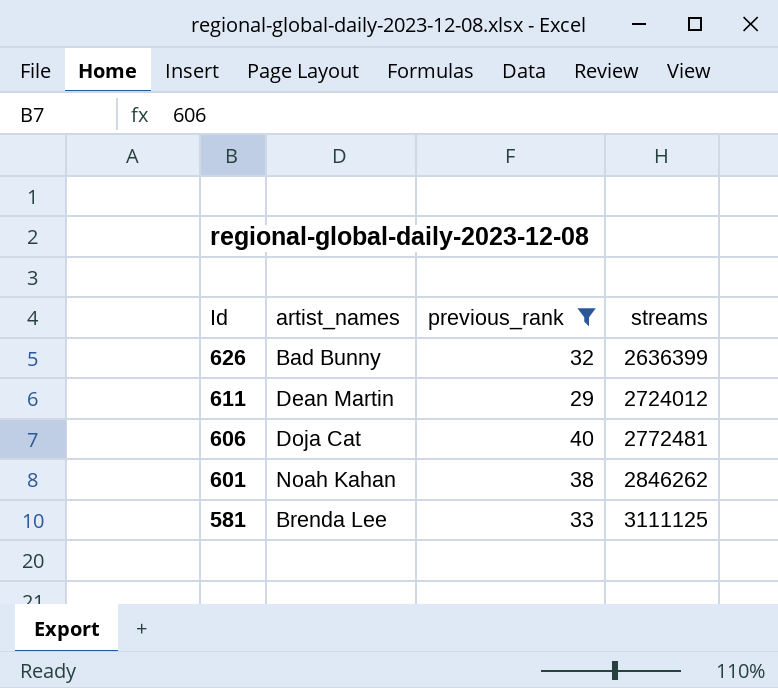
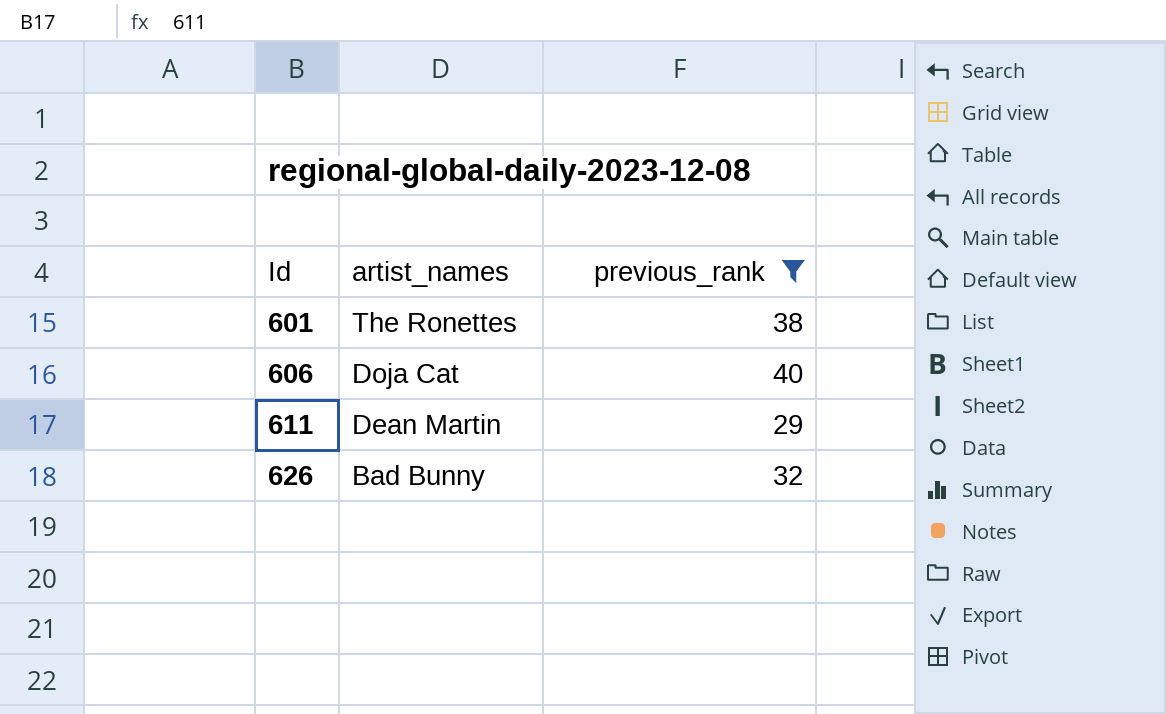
row order: Id descending -> Id ascending
column streams | position: 4 -> none
row 581: Brenda Lee | 33 | 3111125 -> none
601 | artist_names: Noah Kahan -> The Ronettes

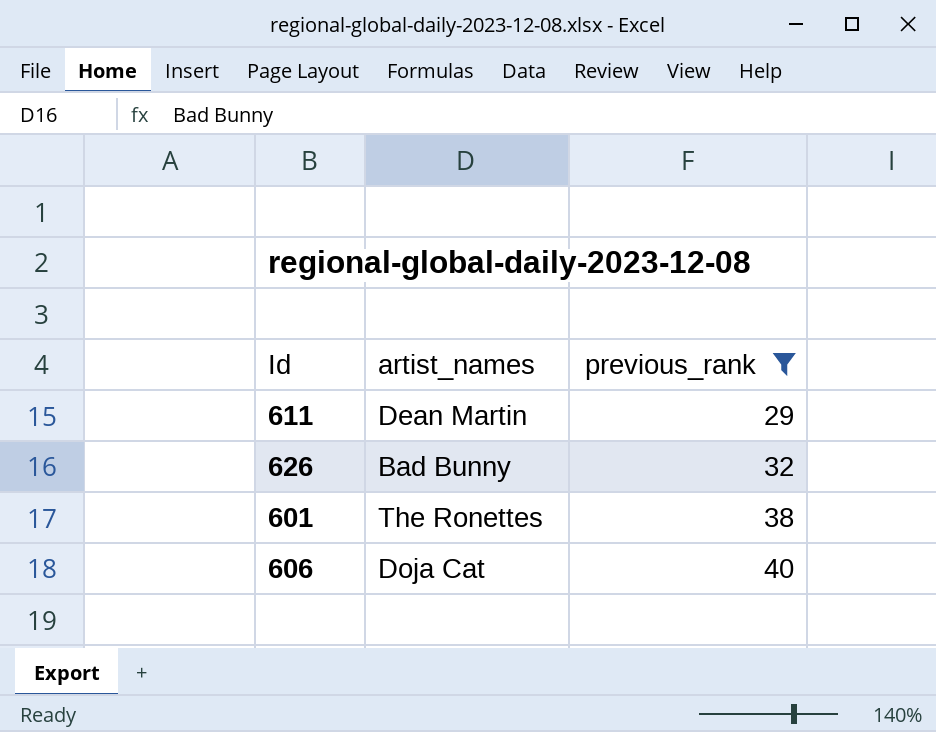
row order: Id ascending -> previous_rank ascending

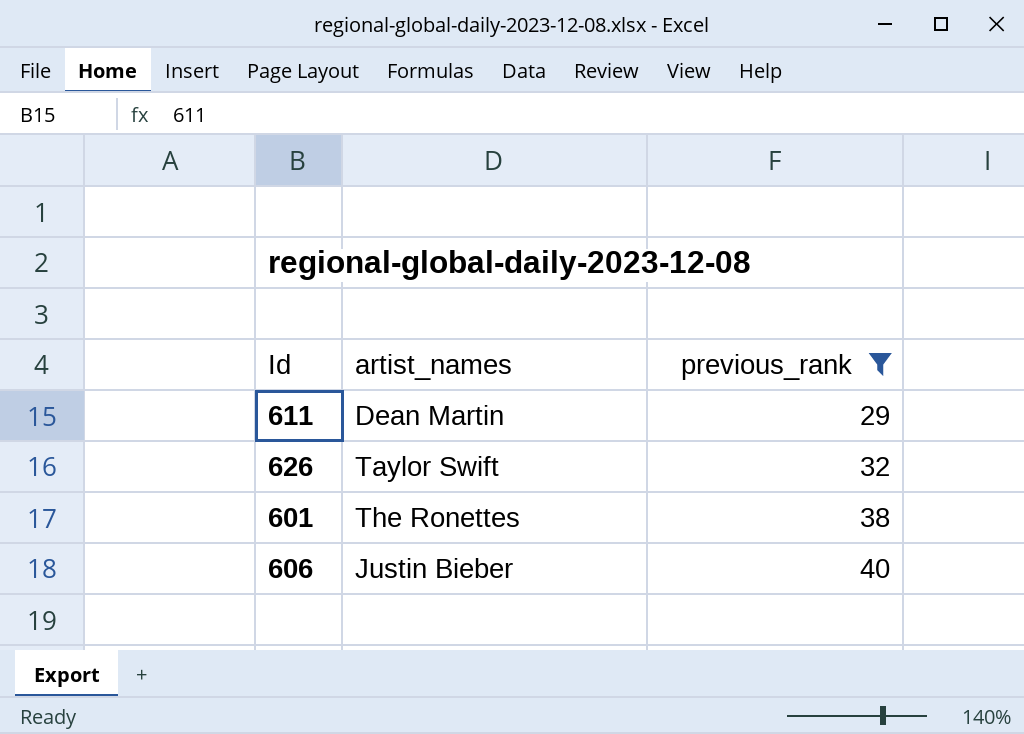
626 | artist_names: Bad Bunny -> Taylor Swift
606 | artist_names: Doja Cat -> Justin Bieber

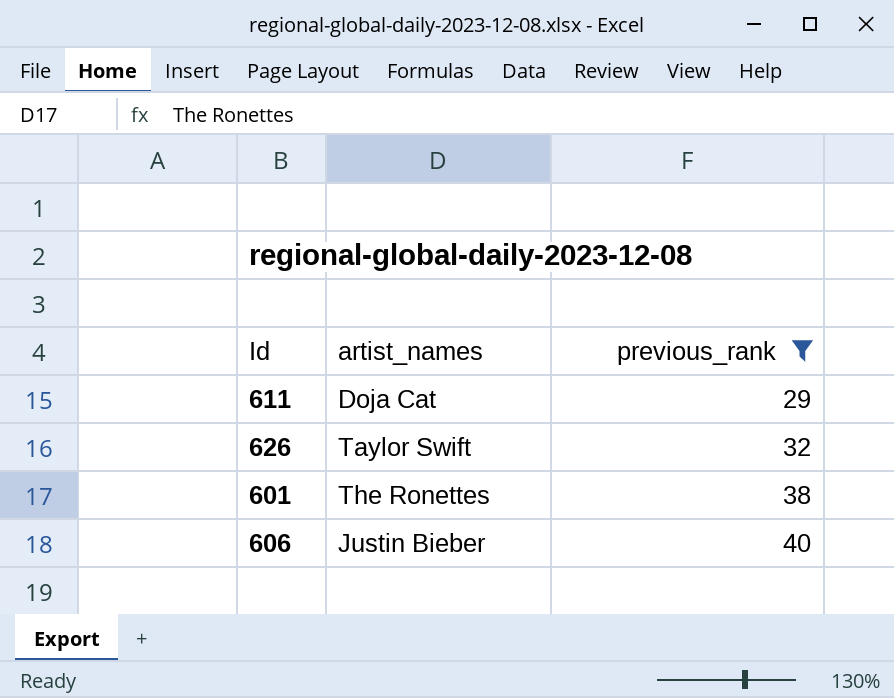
611 | artist_names: Dean Martin -> Doja Cat

